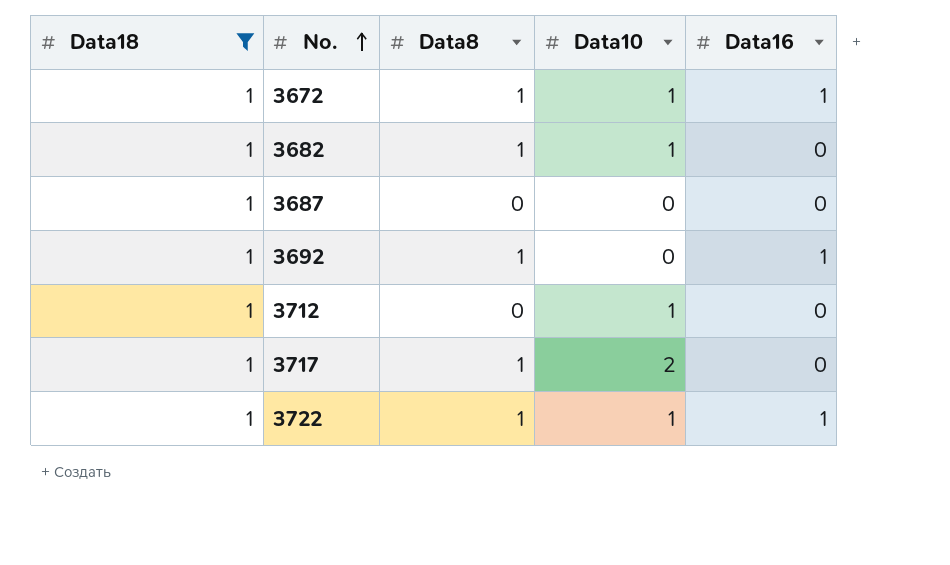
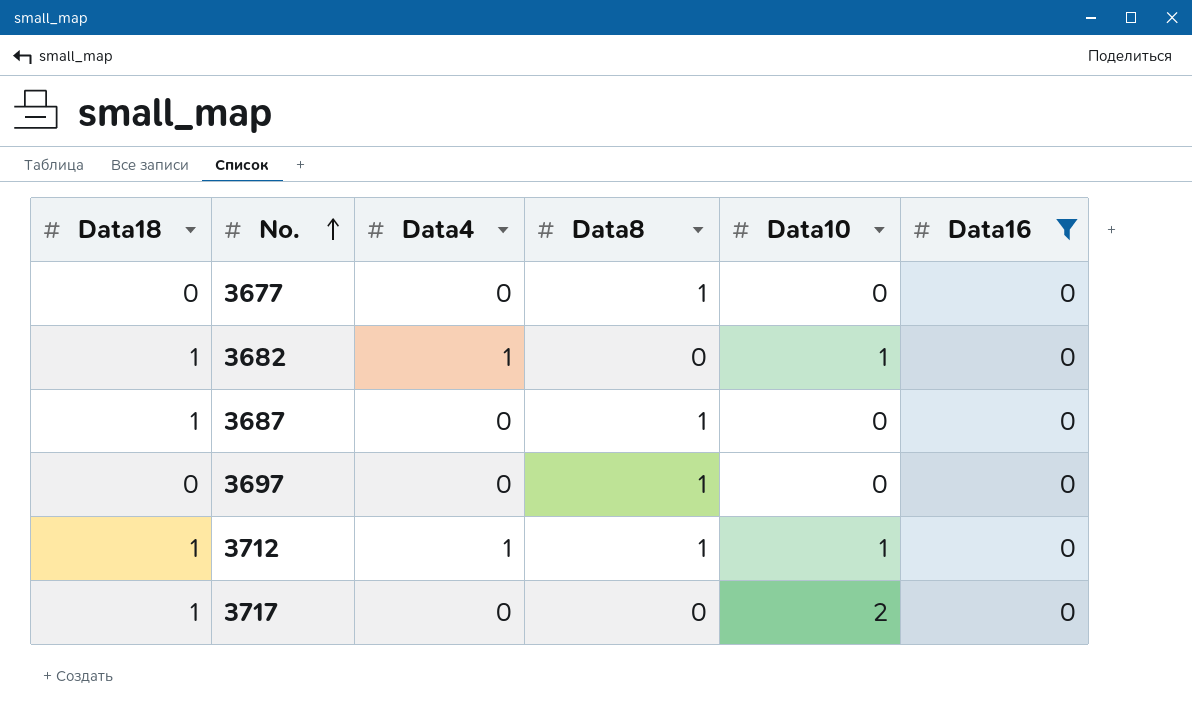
filter: Data18 = 1 -> Data16 = 0
column Data4 | position: none -> 3
3682 | Data8: 1 -> 0
3687 | Data8: 0 -> 1
3712 | Data8: 0 -> 1
3717 | Data8: 1 -> 0

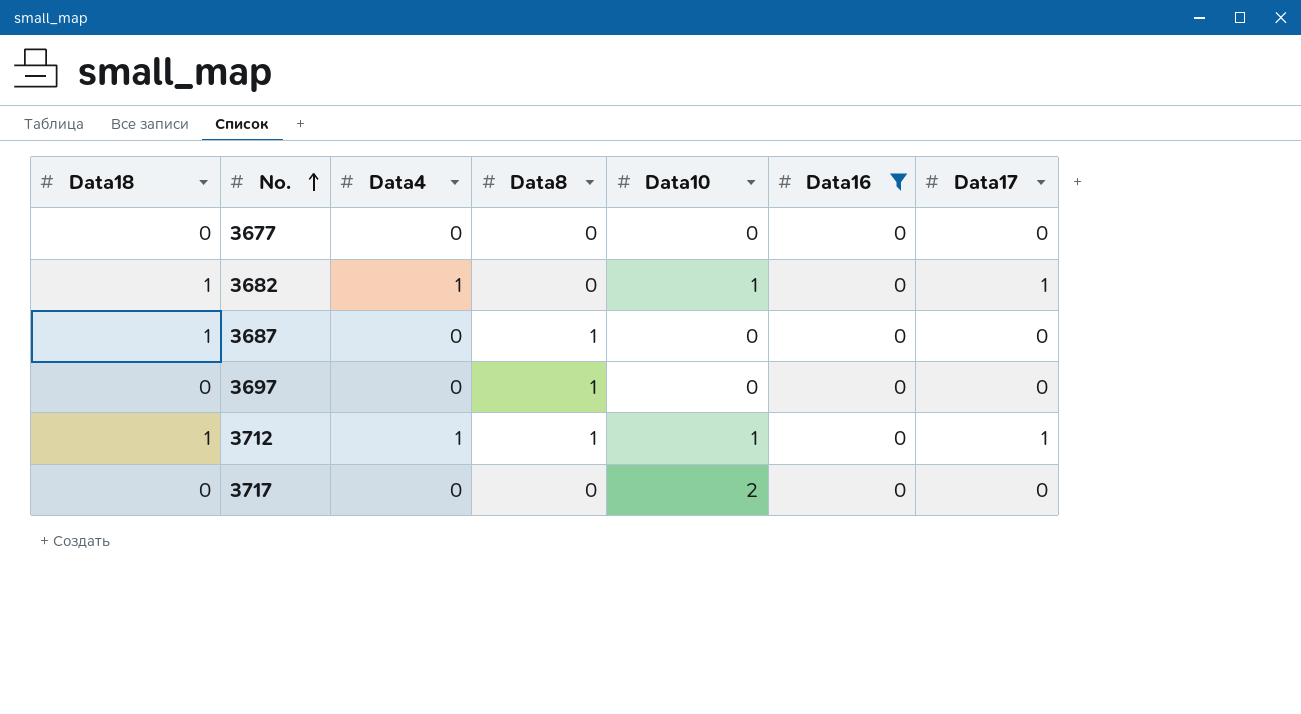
column Data17 | position: none -> 7
3677 | Data8: 1 -> 0
3717 | Data18: 1 -> 0

